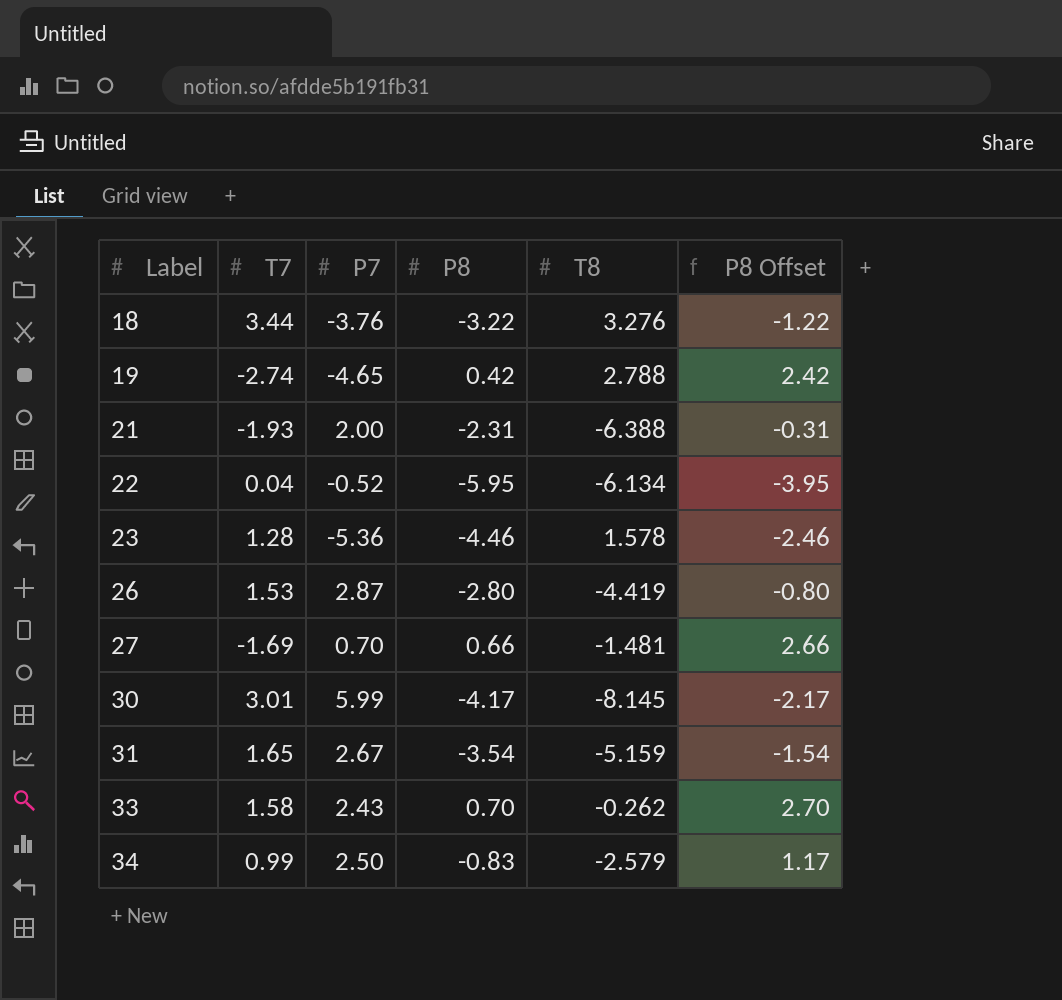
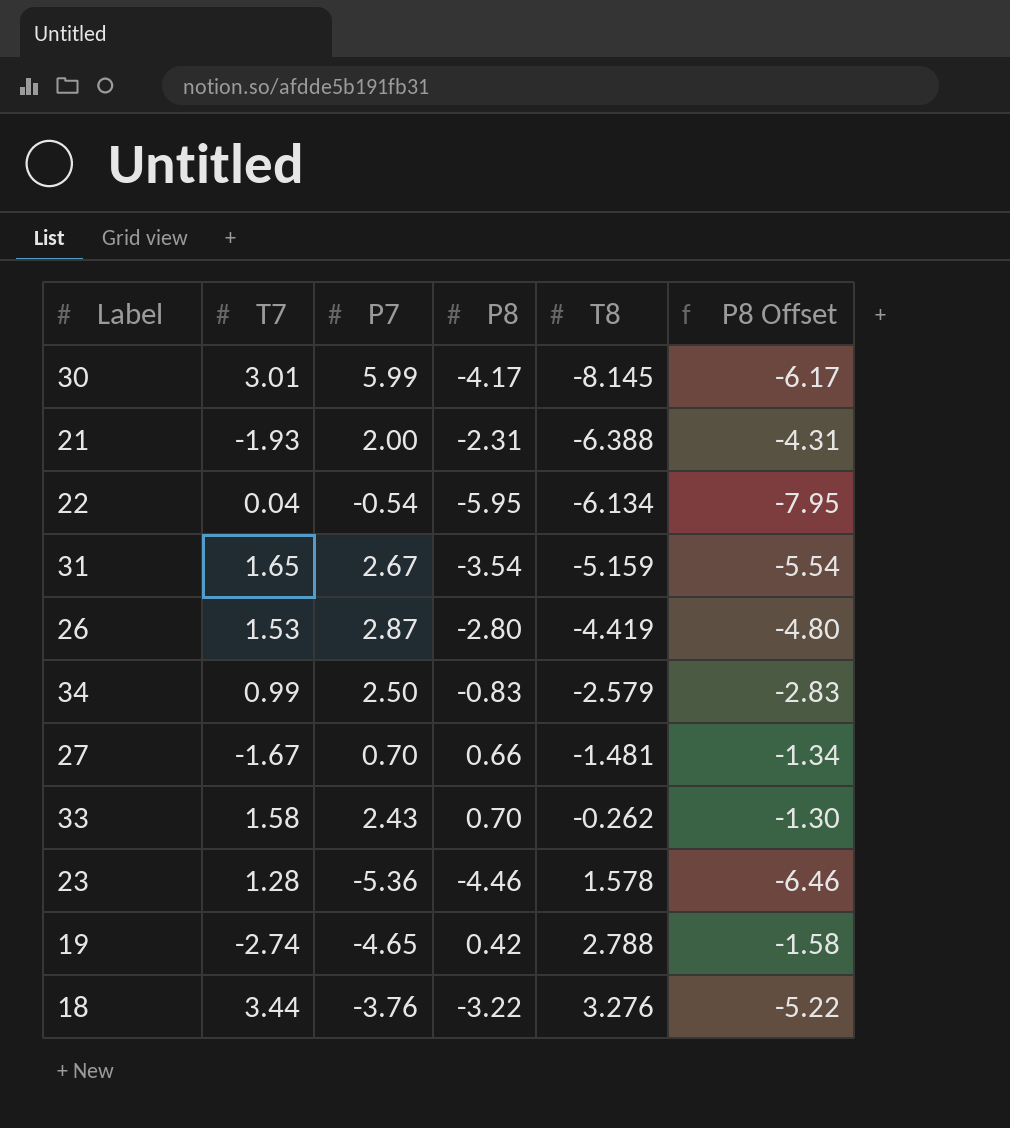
row order: Label ascending -> T8 ascending
column P8 Offset | formula: [P8] + 2 -> [P8] - 2
22 | P7: -0.52 -> -0.54
27 | T7: -1.69 -> -1.67

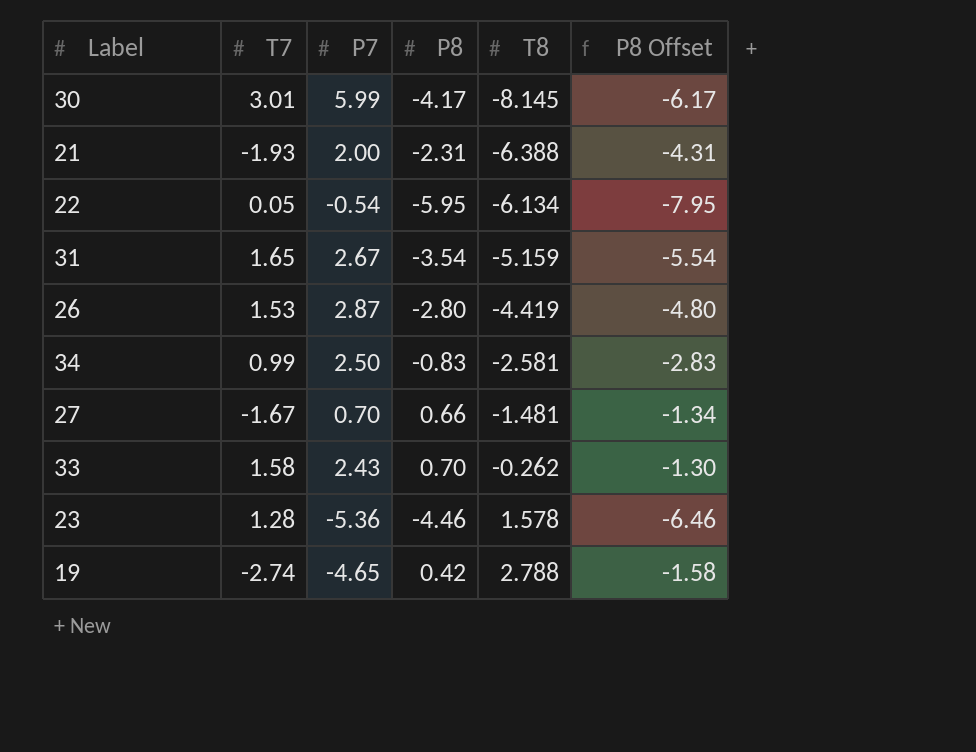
row 18: 3.44 | -3.76 | -3.22 | 3.276 | -5.22 -> none
22 | T7: 0.04 -> 0.05
34 | T8: -2.579 -> -2.581

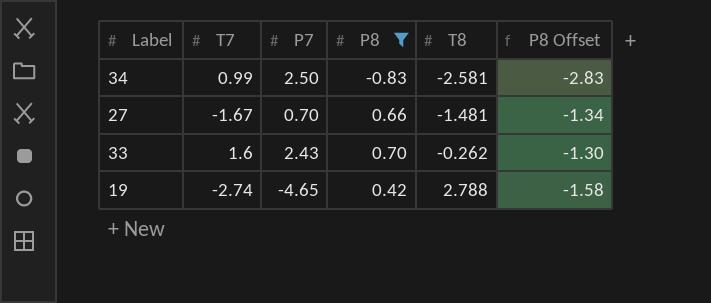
filter: none -> P8 >= -0.83
33 | T7: 1.58 -> 1.6

